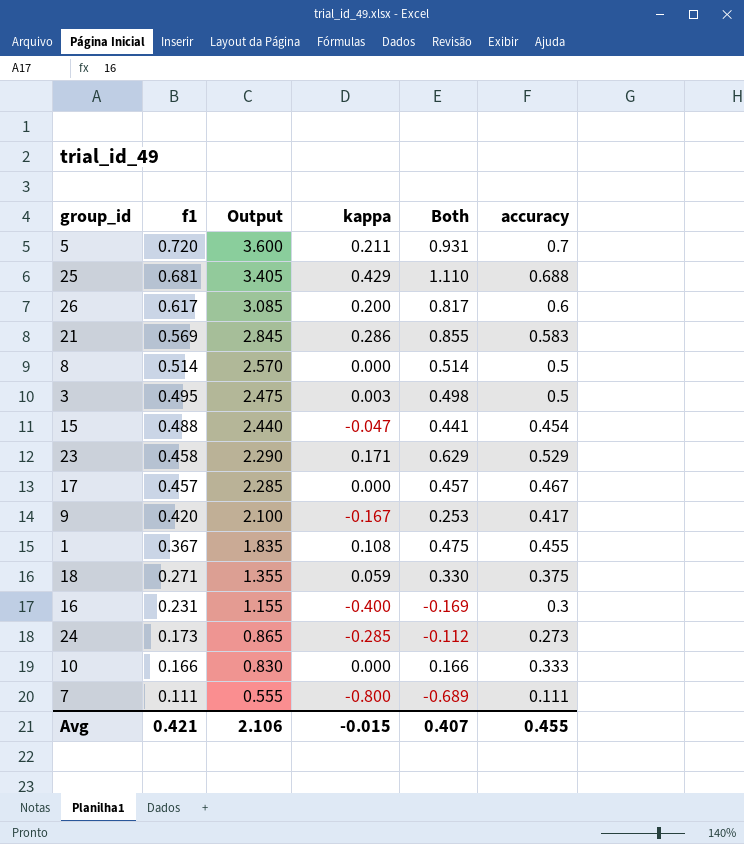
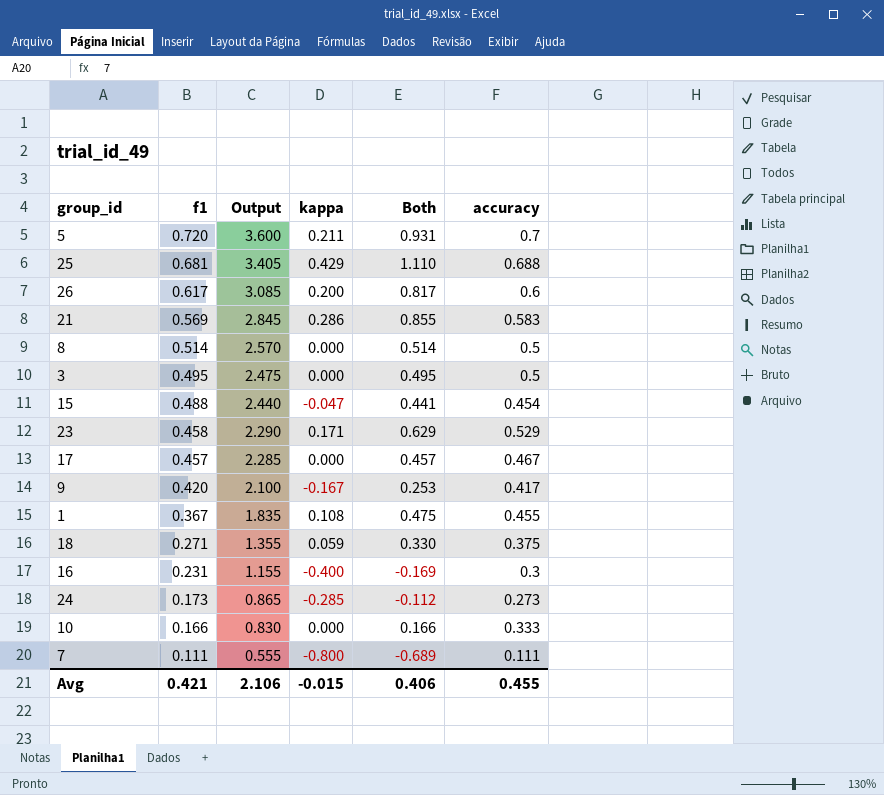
3 | kappa: 0.003 -> 0.000
3 | Both: 0.498 -> 0.495
Avg | Both: 0.407 -> 0.406

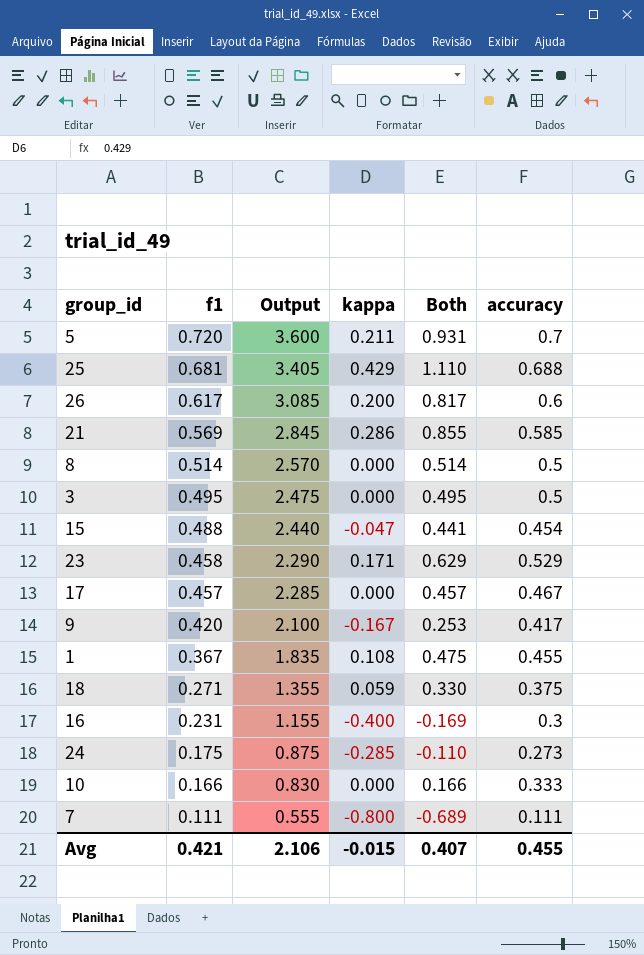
21 | accuracy: 0.583 -> 0.585
24 | f1: 0.173 -> 0.175
24 | Output: 0.865 -> 0.875
24 | Both: -0.112 -> -0.110
Avg | Both: 0.406 -> 0.407

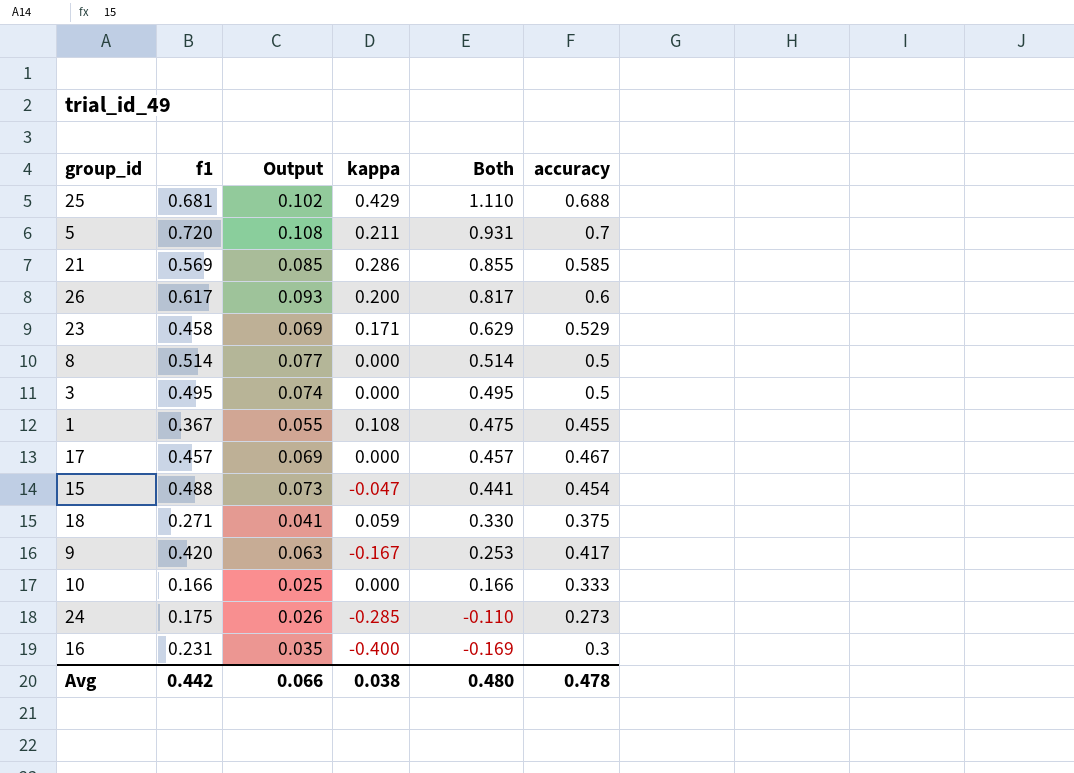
row order: f1 descending -> Both descending
column Output | formula: [f1] * 5 -> [f1] * 0.15
row 7: 0.111 | 0.555 | -0.800 | -0.689 | 0.111 -> none
Avg | f1: 0.421 -> 0.442
Avg | Output: 2.106 -> 0.066
Avg | kappa: -0.015 -> 0.038
Avg | Both: 0.407 -> 0.480
Avg | accuracy: 0.455 -> 0.478

